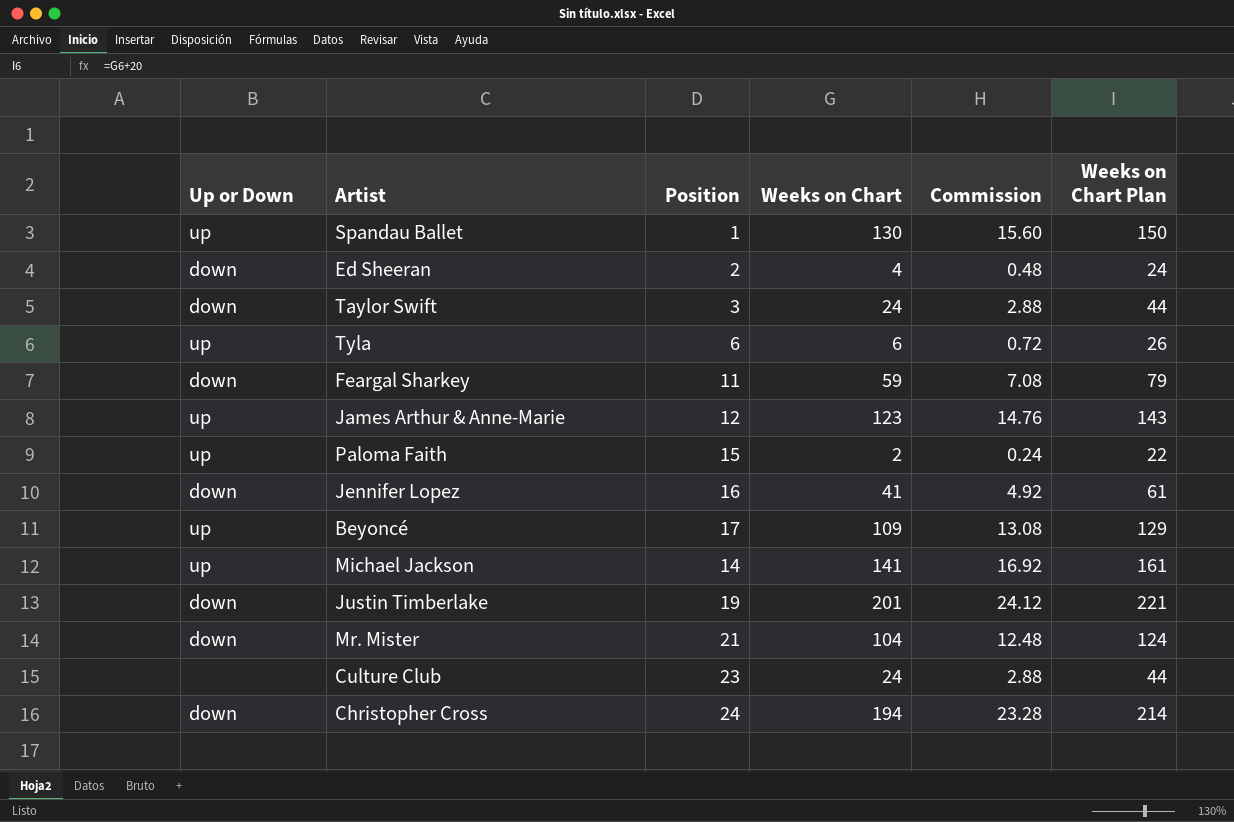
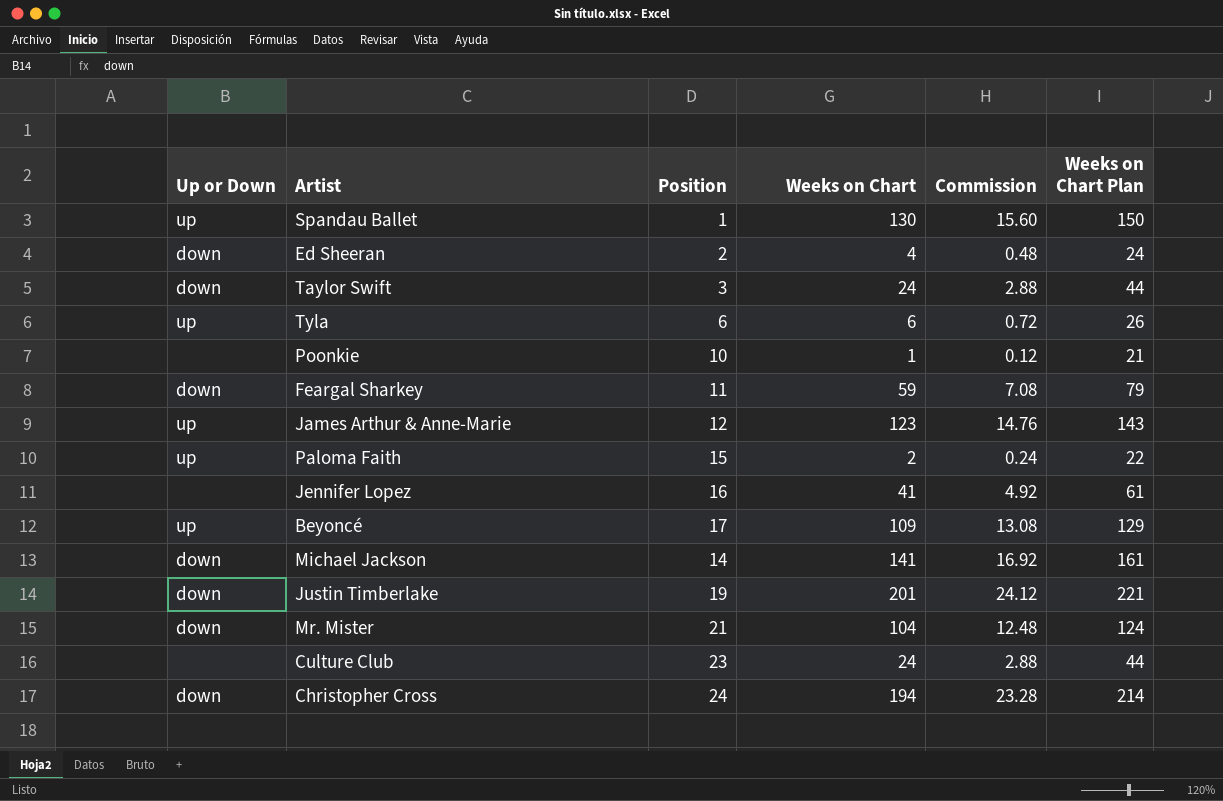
row Poonkie: none -> none | 10 | 1 | 0.12 | 21
Jennifer Lopez | Up or Down: down -> none
Michael Jackson | Up or Down: up -> down

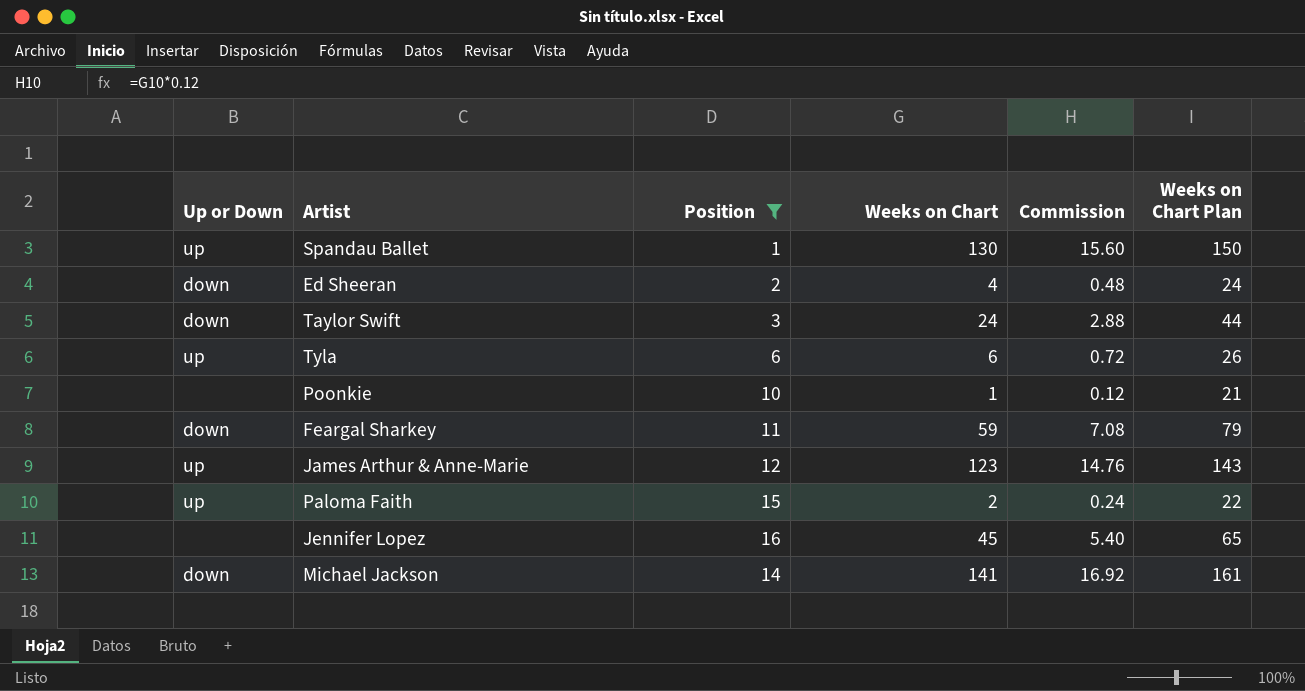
filter: none -> Position <= 16
Jennifer Lopez | Weeks on Chart: 41 -> 45
Jennifer Lopez | Commission: 4.92 -> 5.40
Jennifer Lopez | Weeks on Chart Plan: 61 -> 65

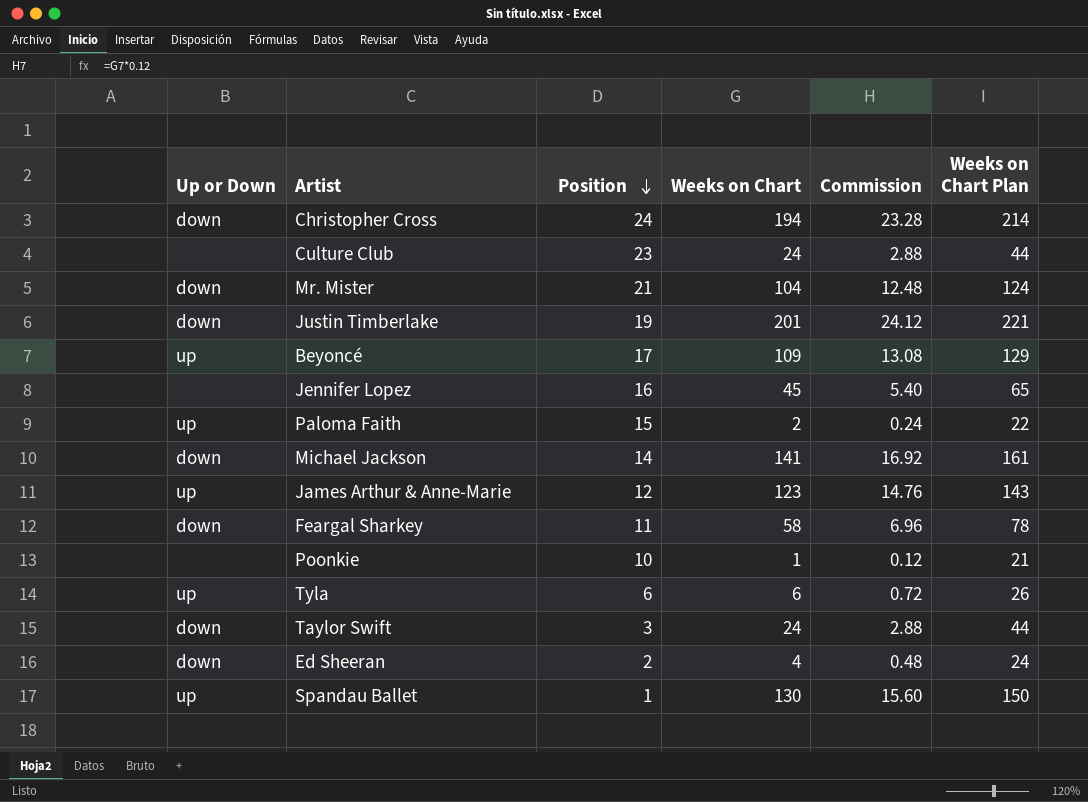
filter: Position <= 16 -> none
row order: none -> Position descending
Feargal Sharkey | Weeks on Chart: 59 -> 58
Feargal Sharkey | Commission: 7.08 -> 6.96
Feargal Sharkey | Weeks on Chart Plan: 79 -> 78

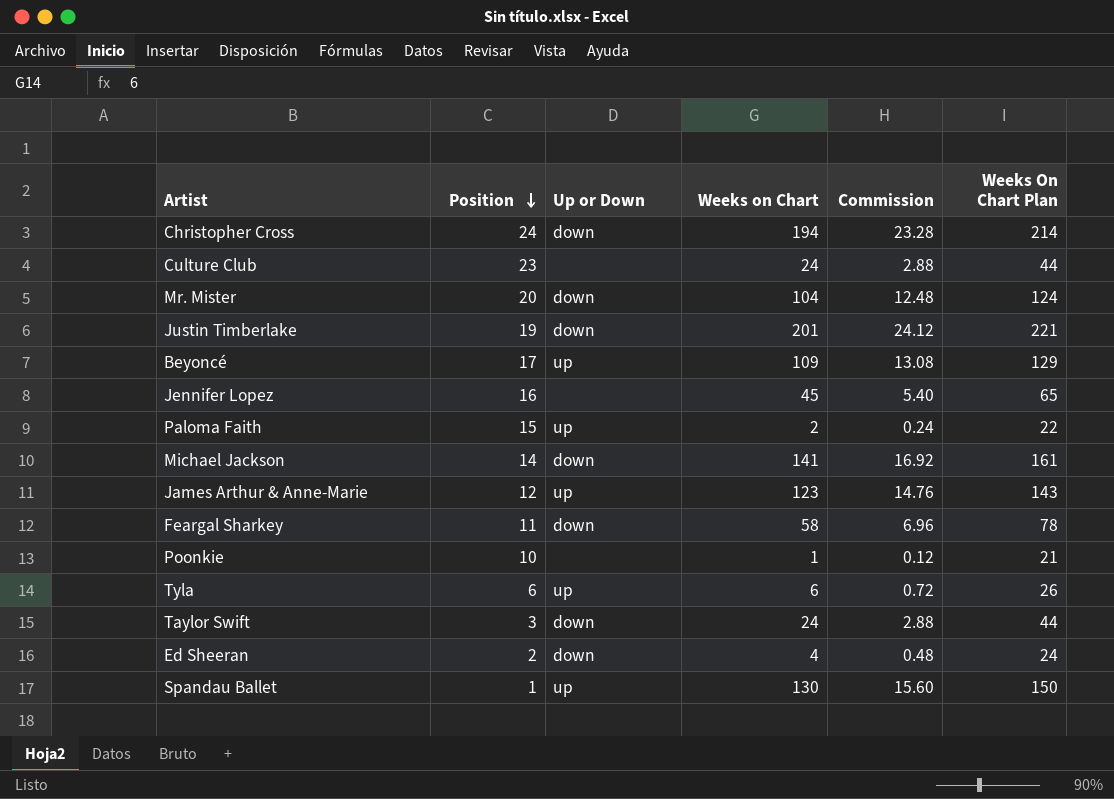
column Up or Down | position: 1 -> 3
column name: Weeks on Chart Plan -> Weeks On Chart Plan
Mr. Mister | Position: 21 -> 20

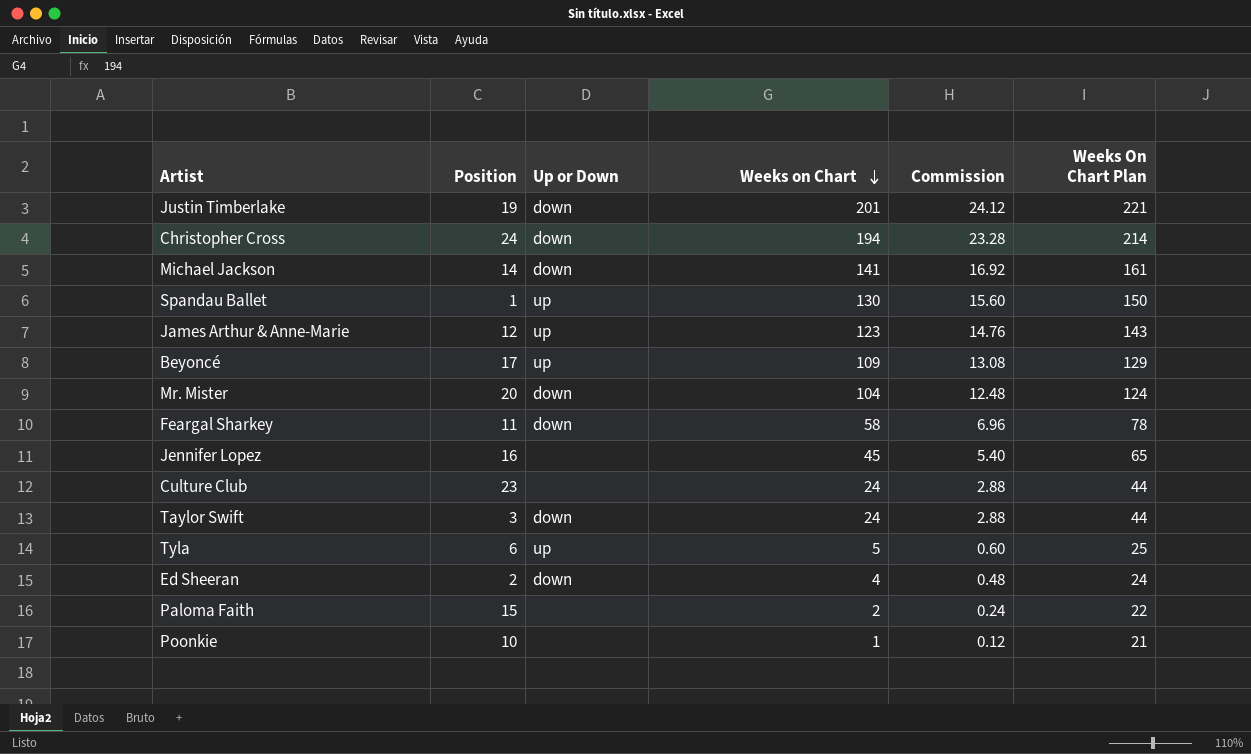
row order: Position descending -> Weeks on Chart descending
Tyla | Weeks on Chart: 6 -> 5
Tyla | Commission: 0.72 -> 0.60
Tyla | Weeks On Chart Plan: 26 -> 25
Paloma Faith | Up or Down: up -> none

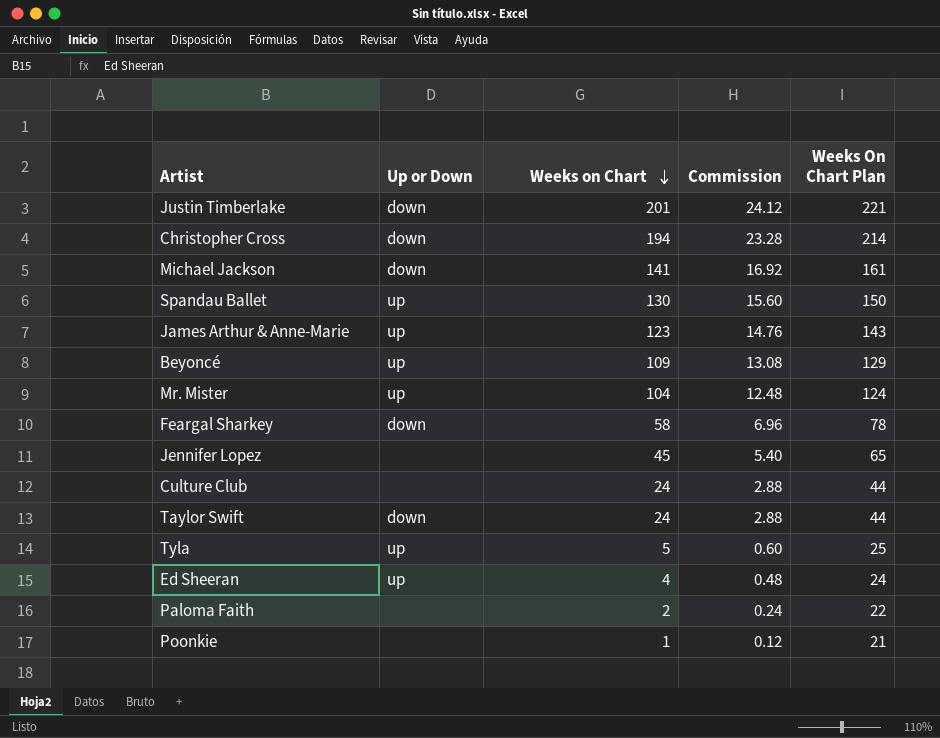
column Position | position: 2 -> none
Mr. Mister | Up or Down: down -> up
Ed Sheeran | Up or Down: down -> up

